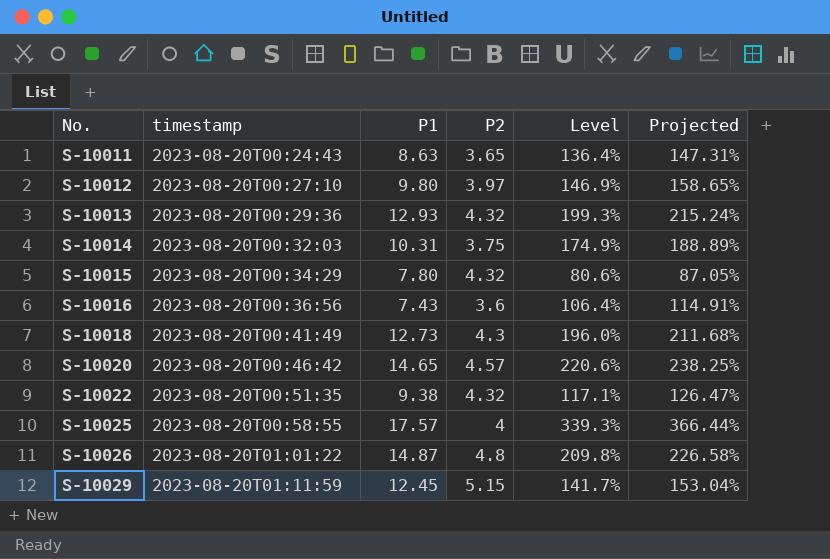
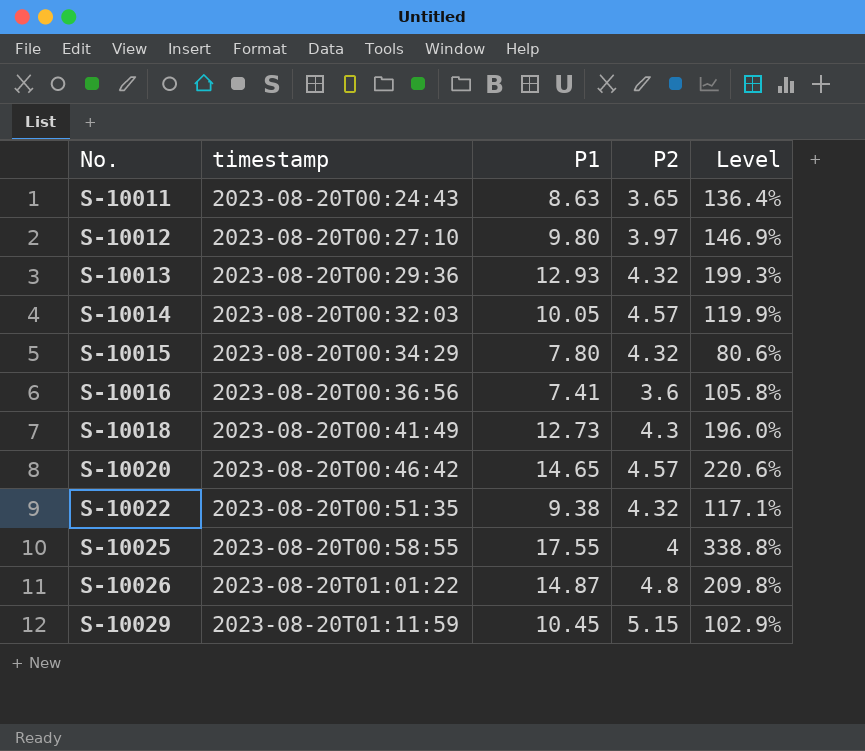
column Projected | formula: [Level] * 1.08 -> none
S-10014 | P1: 10.31 -> 10.05
S-10014 | P2: 3.75 -> 4.57
S-10014 | Level: 174.9% -> 119.9%
S-10016 | P1: 7.43 -> 7.41
S-10016 | Level: 106.4% -> 105.8%
S-10025 | P1: 17.57 -> 17.55
S-10025 | Level: 339.3% -> 338.8%
S-10029 | P1: 12.45 -> 10.45
S-10029 | Level: 141.7% -> 102.9%

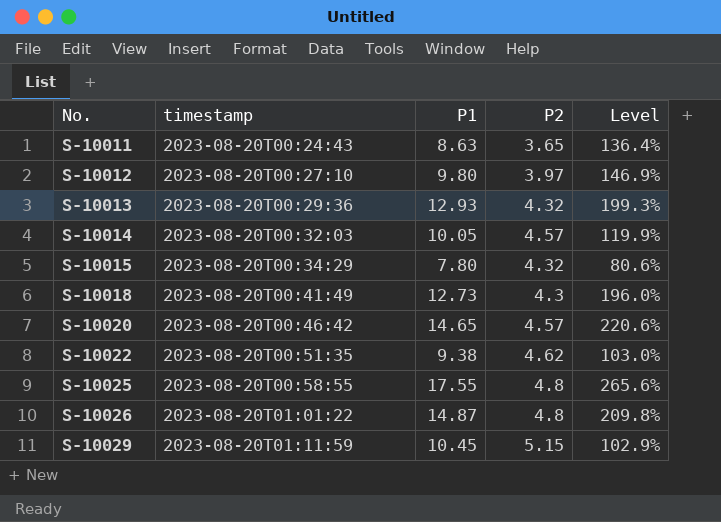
row S-10016: 2023-08-20T00:36:56 | 7.41 | 3.6 | 105.8% -> none
S-10022 | P2: 4.32 -> 4.62
S-10022 | Level: 117.1% -> 103.0%
S-10025 | P2: 4 -> 4.8
S-10025 | Level: 338.8% -> 265.6%

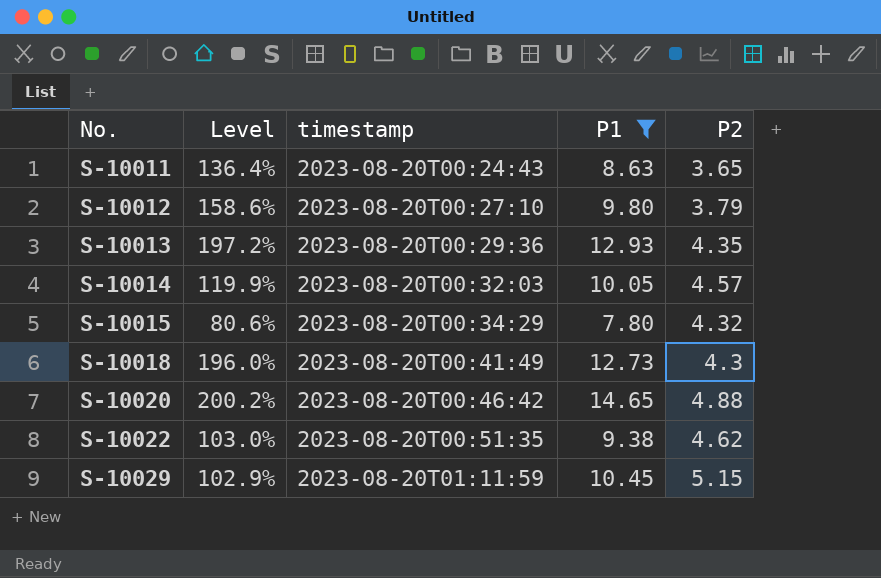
filter: none -> P1 <= 14.65
column Level | position: 5 -> 2
S-10012 | Level: 146.9% -> 158.6%
S-10012 | P2: 3.97 -> 3.79
S-10013 | Level: 199.3% -> 197.2%
S-10013 | P2: 4.32 -> 4.35
S-10020 | Level: 220.6% -> 200.2%
S-10020 | P2: 4.57 -> 4.88

